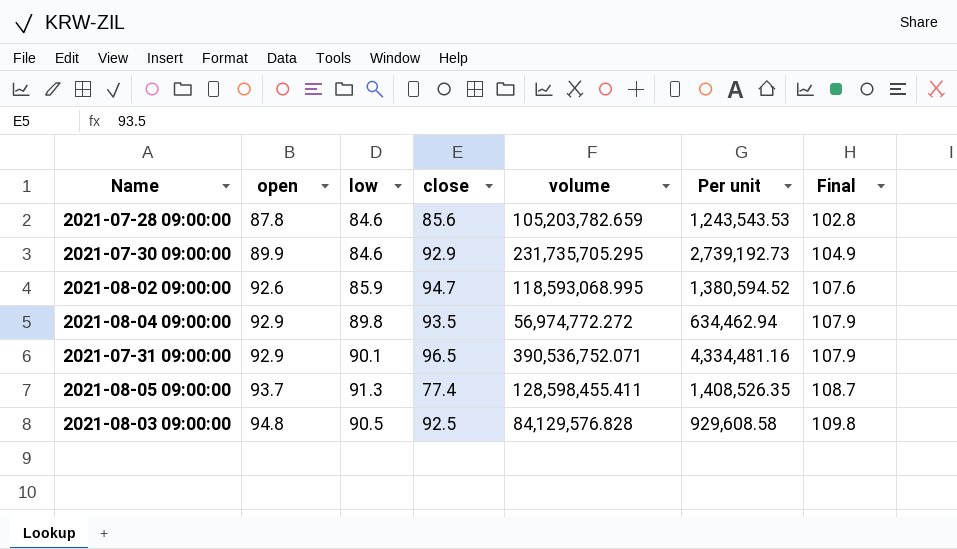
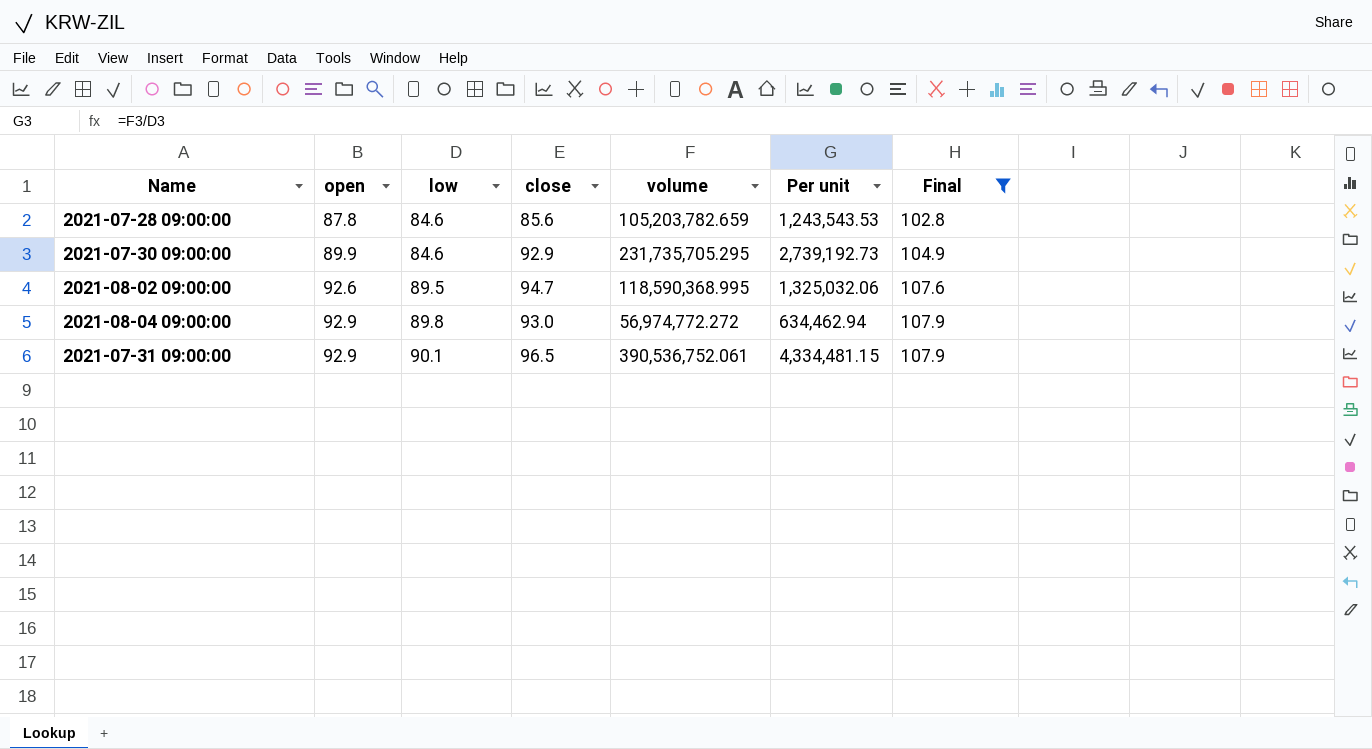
filter: none -> Final <= 107.9
2021-08-02 09:00:00 | low: 85.9 -> 89.5
2021-08-02 09:00:00 | volume: 118,593,068.995 -> 118,590,368.995
2021-08-02 09:00:00 | Per unit: 1,380,594.52 -> 1,325,032.06
2021-08-04 09:00:00 | close: 93.5 -> 93.0
2021-07-31 09:00:00 | volume: 390,536,752.071 -> 390,536,752.061
2021-07-31 09:00:00 | Per unit: 4,334,481.16 -> 4,334,481.15

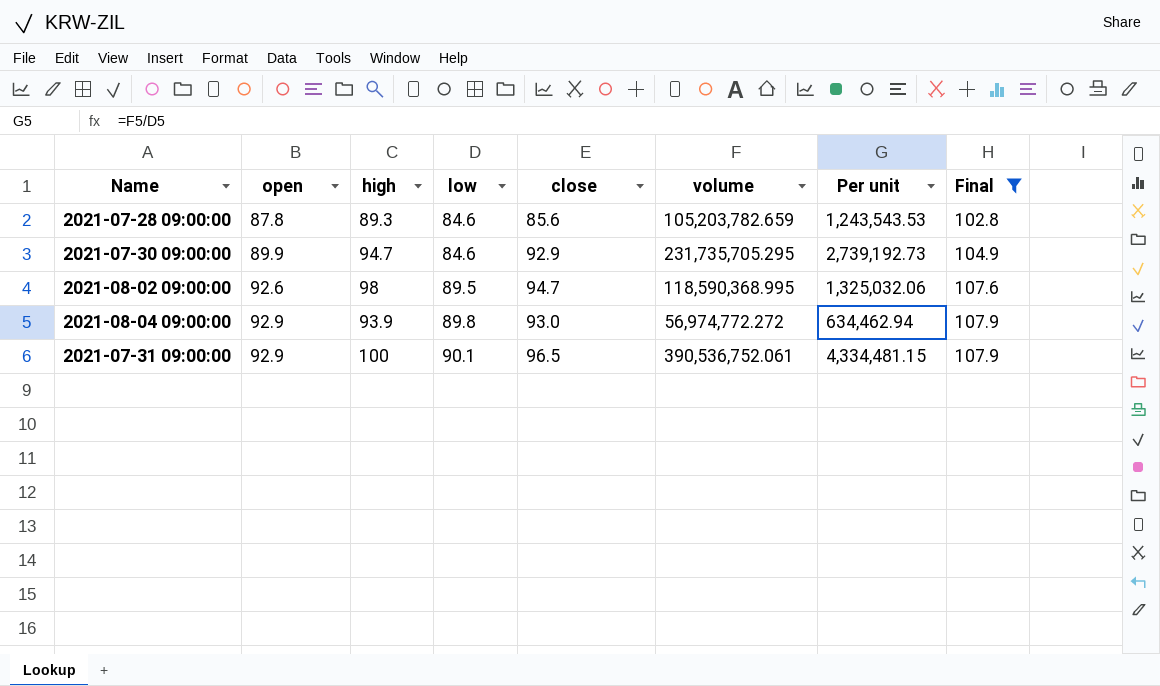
column high | position: none -> 3

